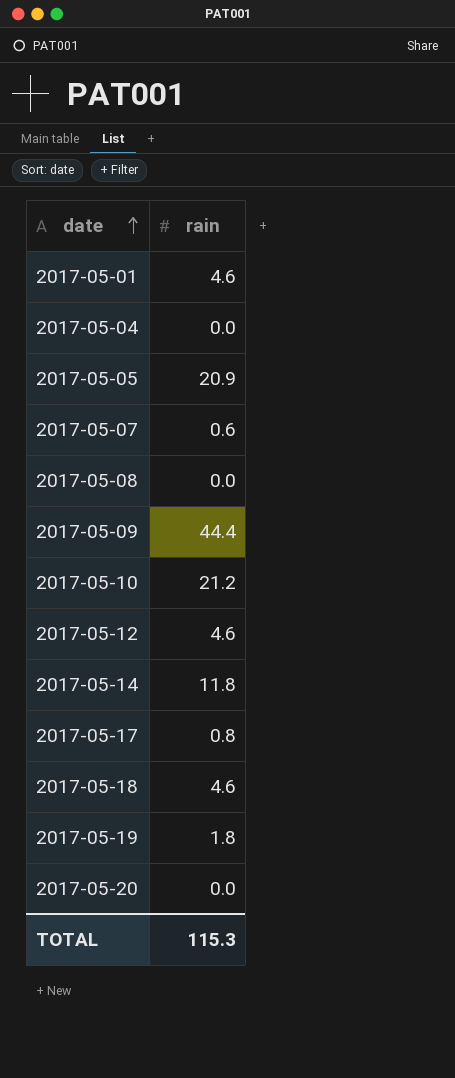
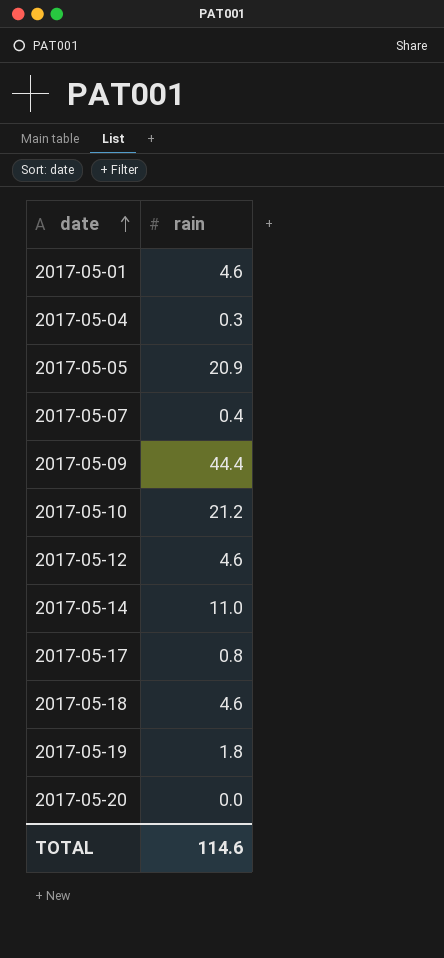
row 2017-05-08: 0.0 -> none
2017-05-04 | rain: 0.0 -> 0.3
2017-05-07 | rain: 0.6 -> 0.4
2017-05-14 | rain: 11.8 -> 11.0
TOTAL | rain: 115.3 -> 114.6

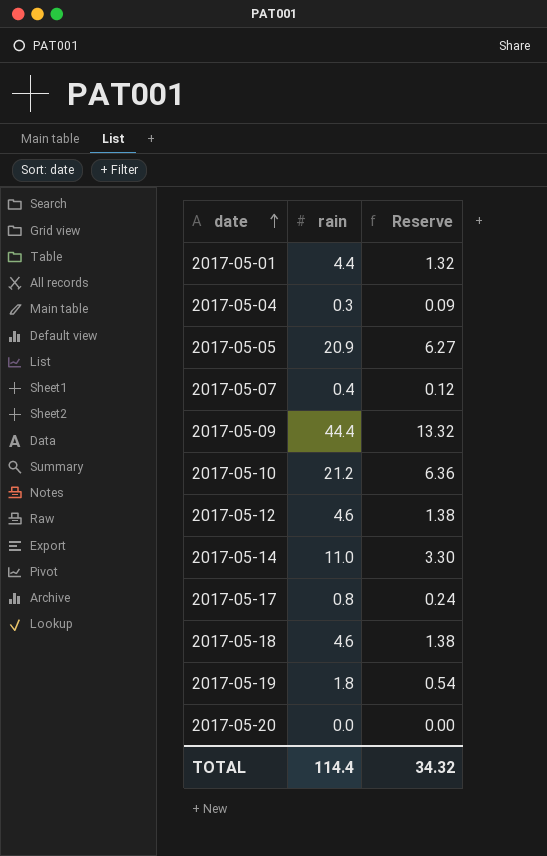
column Reserve | formula: none -> [rain] * 0.3
2017-05-01 | rain: 4.6 -> 4.4
TOTAL | rain: 114.6 -> 114.4

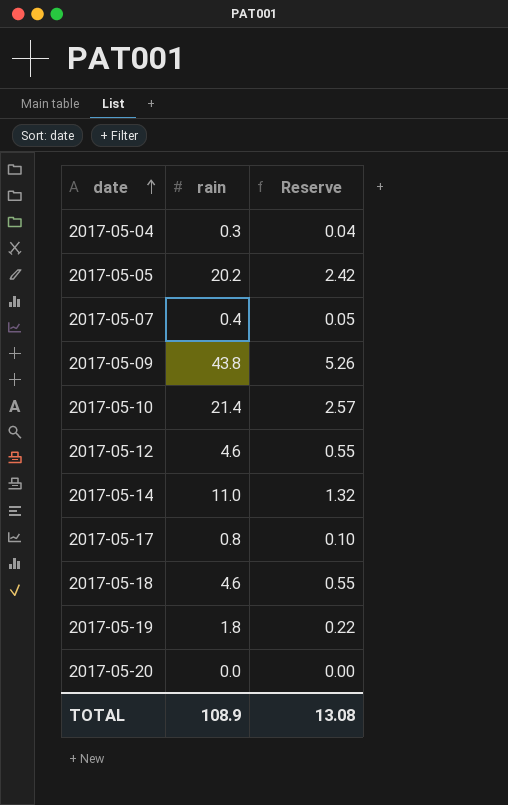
column Reserve | formula: [rain] * 0.3 -> [rain] * 0.12
row 2017-05-01: 4.4 | 1.32 -> none
2017-05-05 | rain: 20.9 -> 20.2
2017-05-09 | rain: 44.4 -> 43.8
2017-05-10 | rain: 21.2 -> 21.4
TOTAL | rain: 114.4 -> 108.9
TOTAL | Reserve: 34.32 -> 13.08

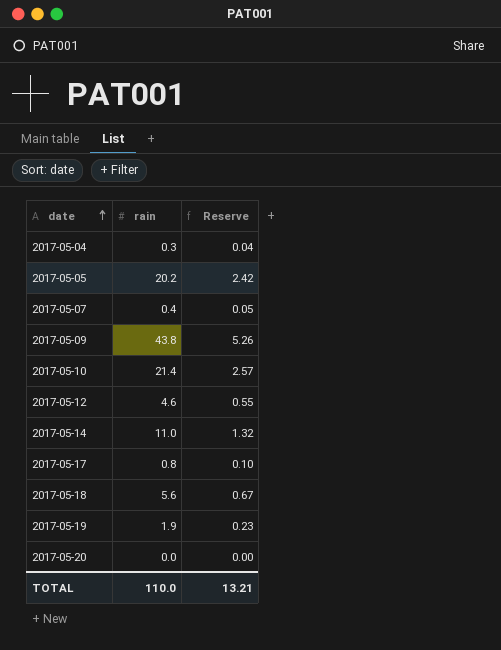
2017-05-18 | rain: 4.6 -> 5.6
2017-05-18 | Reserve: 0.55 -> 0.67
2017-05-19 | rain: 1.8 -> 1.9
2017-05-19 | Reserve: 0.22 -> 0.23
TOTAL | rain: 108.9 -> 110.0
TOTAL | Reserve: 13.08 -> 13.21

